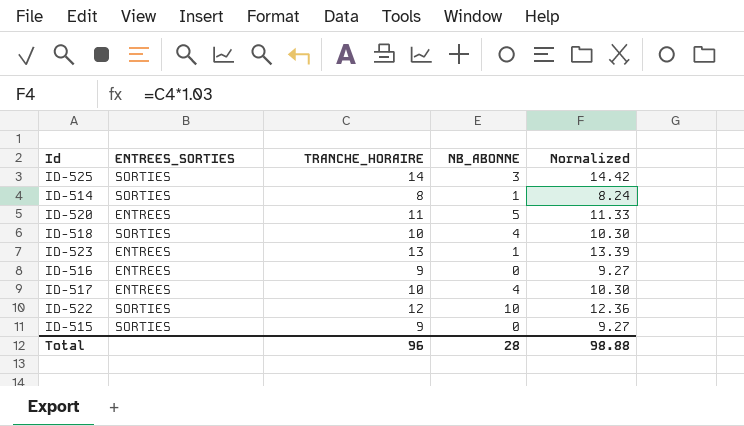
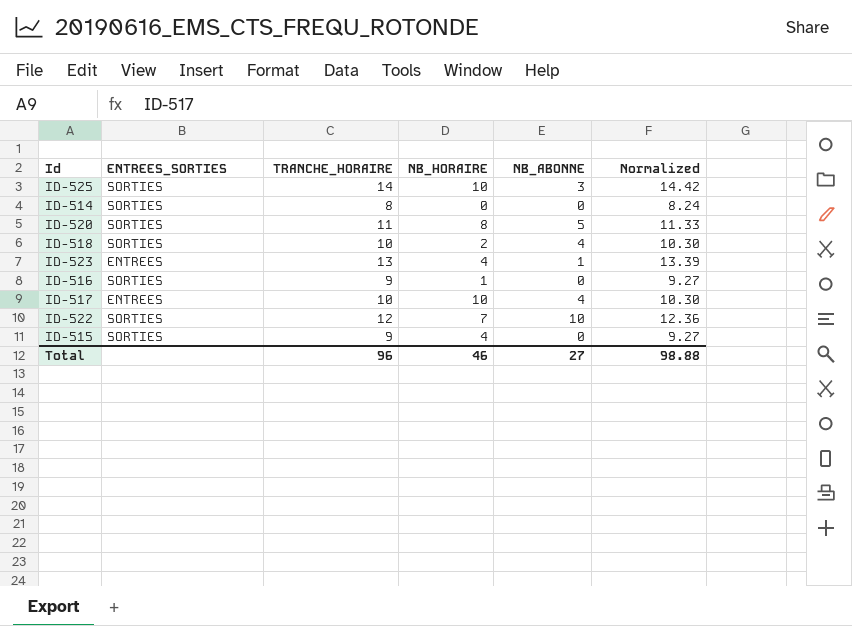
column NB_HORAIRE | position: none -> 4
ID-514 | NB_ABONNE: 1 -> 0
ID-520 | ENTREES_SORTIES: ENTREES -> SORTIES
ID-516 | ENTREES_SORTIES: ENTREES -> SORTIES
Total | NB_ABONNE: 28 -> 27

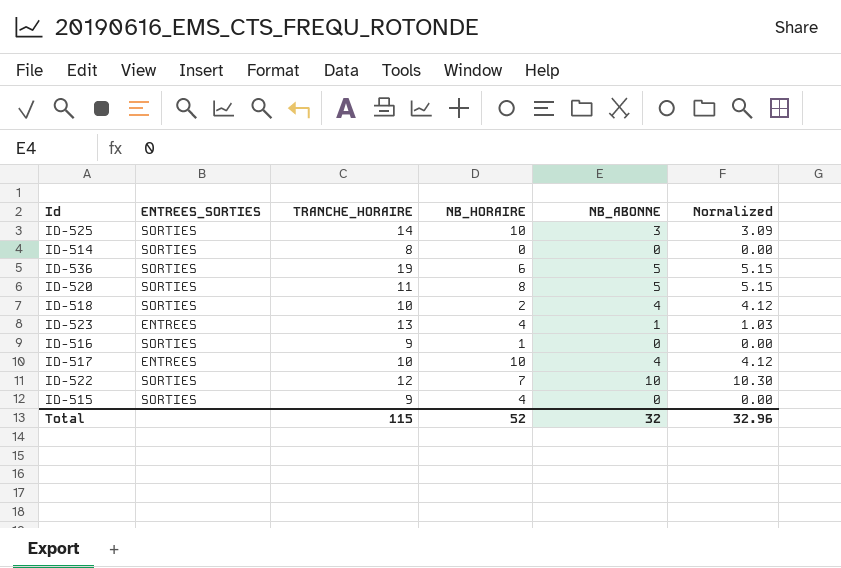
column Normalized | formula: [TRANCHE_HORAIRE] * 1.03 -> [NB_ABONNE] * 1.03
row ID-536: none -> SORTIES | 19 | 6 | 5 | 5.15
Total | TRANCHE_HORAIRE: 96 -> 115
Total | NB_HORAIRE: 46 -> 52
Total | NB_ABONNE: 27 -> 32
Total | Normalized: 98.88 -> 32.96

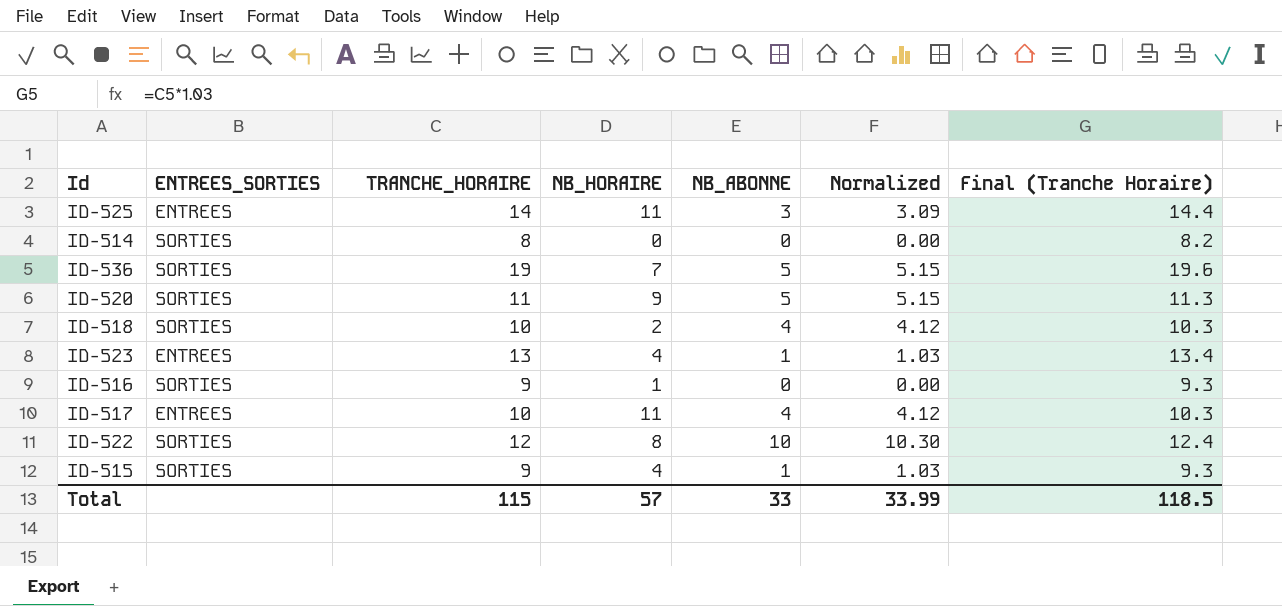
column Final (Tranche Horaire) | formula: none -> [TRANCHE_HORAIRE] * 1.03
ID-525 | ENTREES_SORTIES: SORTIES -> ENTREES
ID-525 | NB_HORAIRE: 10 -> 11
ID-536 | NB_HORAIRE: 6 -> 7
ID-520 | NB_HORAIRE: 8 -> 9
ID-517 | NB_HORAIRE: 10 -> 11
ID-522 | NB_HORAIRE: 7 -> 8
ID-515 | NB_ABONNE: 0 -> 1
ID-515 | Normalized: 0.00 -> 1.03
Total | NB_HORAIRE: 52 -> 57
Total | NB_ABONNE: 32 -> 33
Total | Normalized: 32.96 -> 33.99

